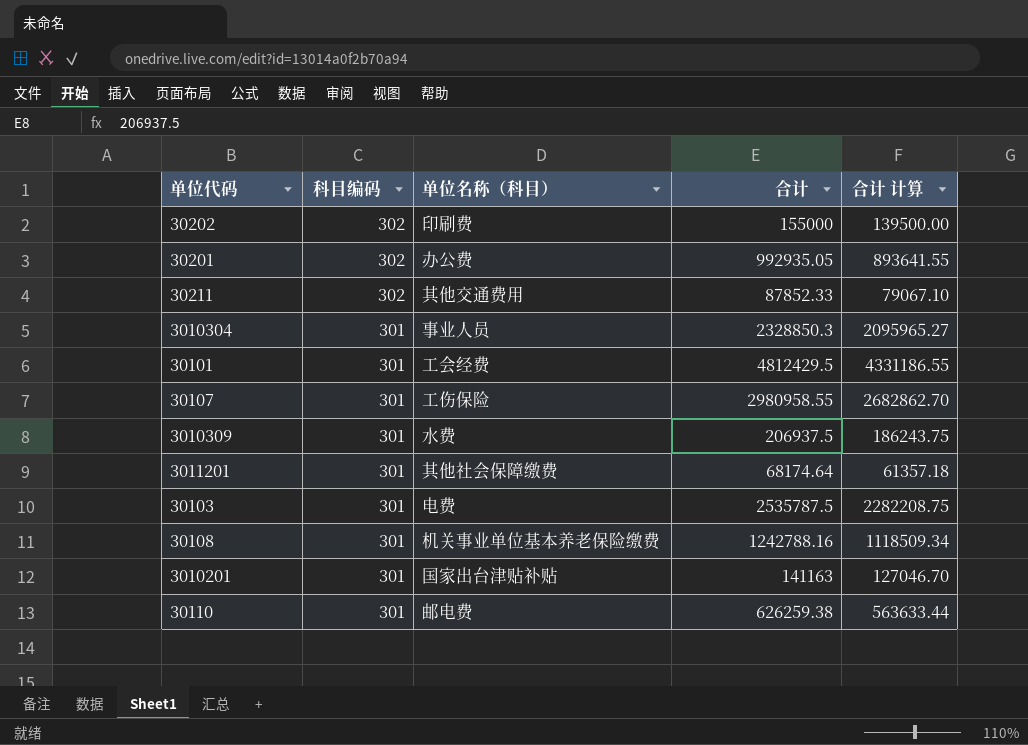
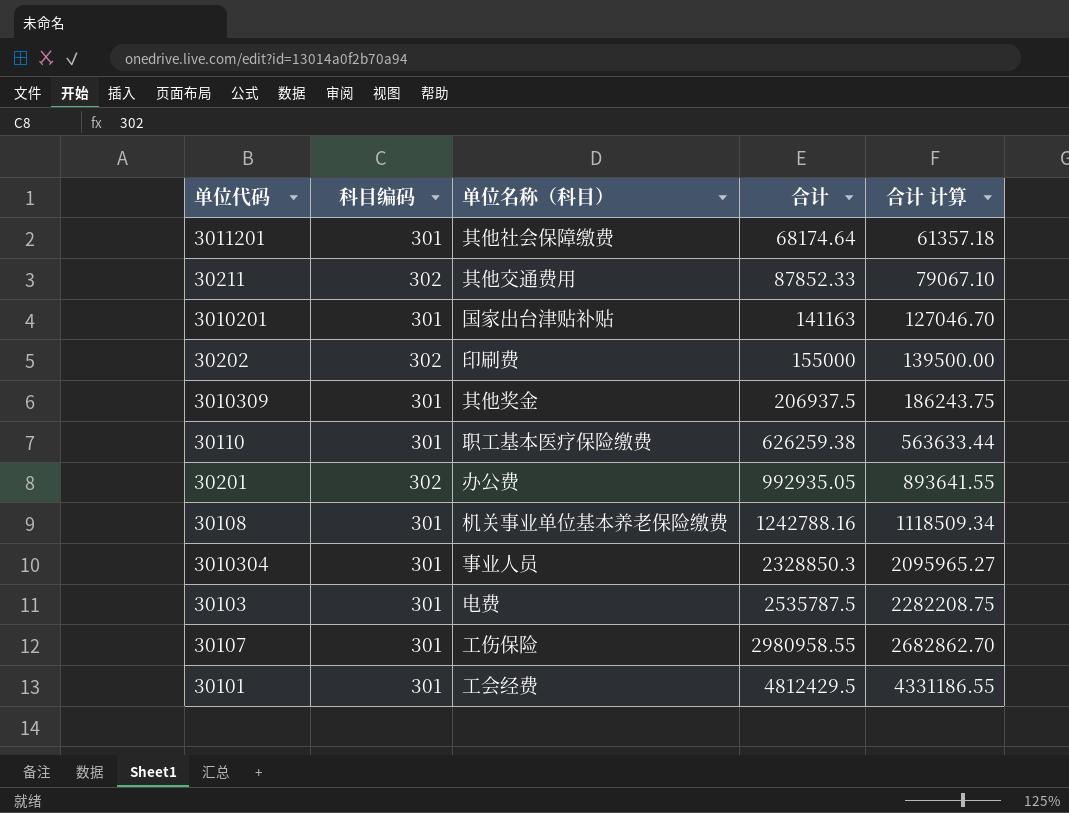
row order: 科目编码 descending -> 合计 ascending
3010309 | 单位名称（科目）: 水费 -> 其他奖金
30110 | 单位名称（科目）: 邮电费 -> 职工基本医疗保险缴费

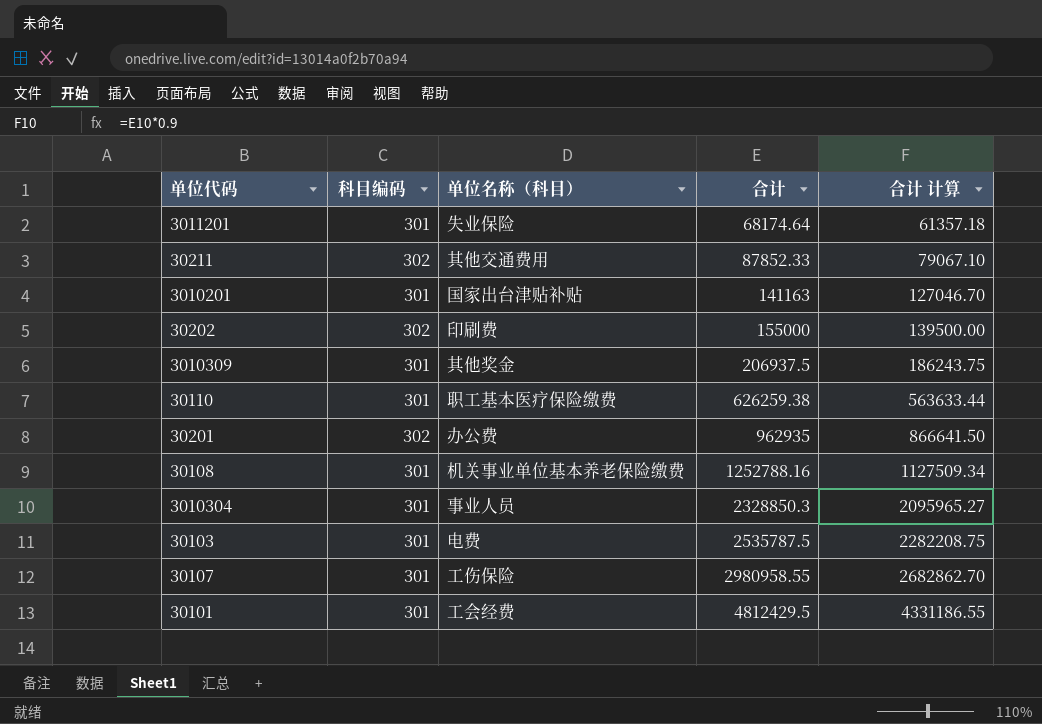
3011201 | 单位名称（科目）: 其他社会保障缴费 -> 失业保险
30201 | 合计: 992935.05 -> 962935
30201 | 合计 计算: 893641.55 -> 866641.50
30108 | 合计: 1242788.16 -> 1252788.16
30108 | 合计 计算: 1118509.34 -> 1127509.34

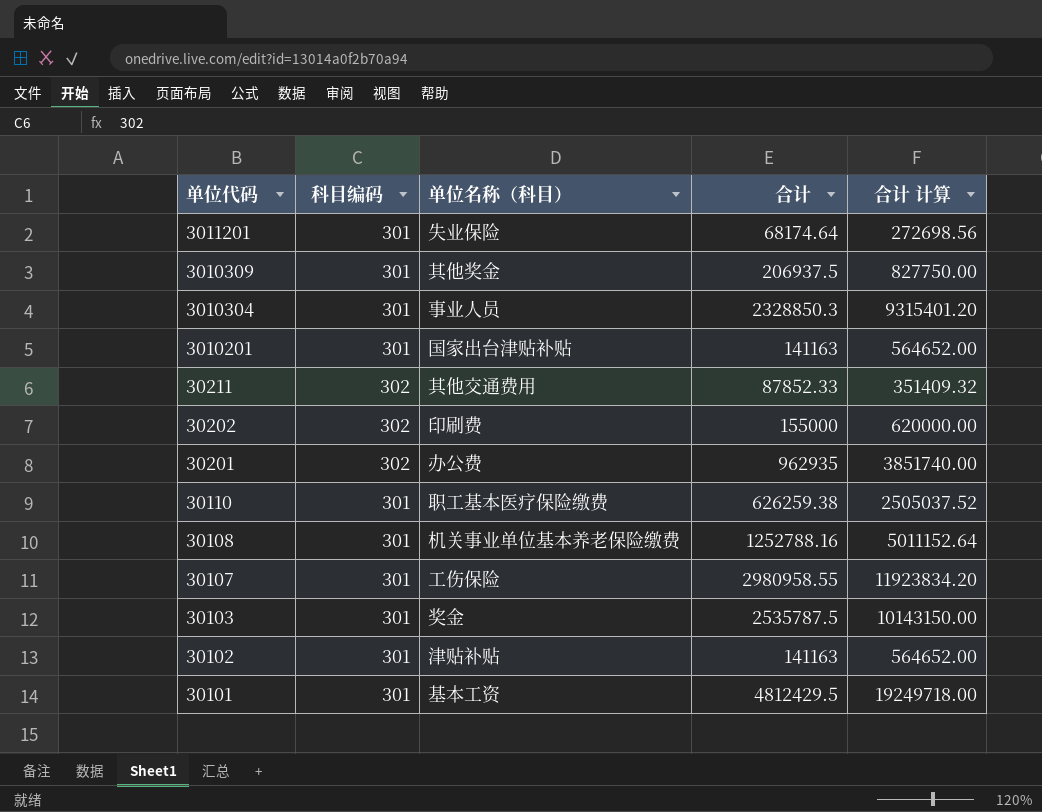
row order: 合计 ascending -> 单位代码 descending
column 合计 计算 | formula: [合计] * 0.9 -> [合计] * 4
30103 | 单位名称（科目）: 电费 -> 奖金
row 30102: none -> 301 | 津贴补贴 | 141163 | 564652.00
30101 | 单位名称（科目）: 工会经费 -> 基本工资

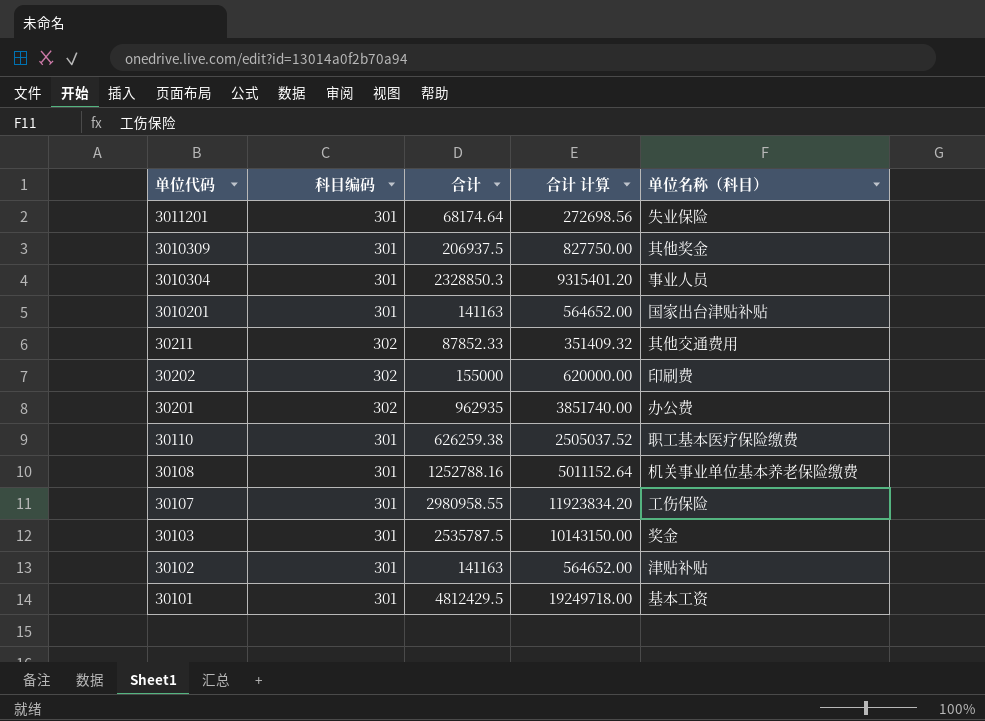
column 单位名称（科目） | position: 3 -> 5

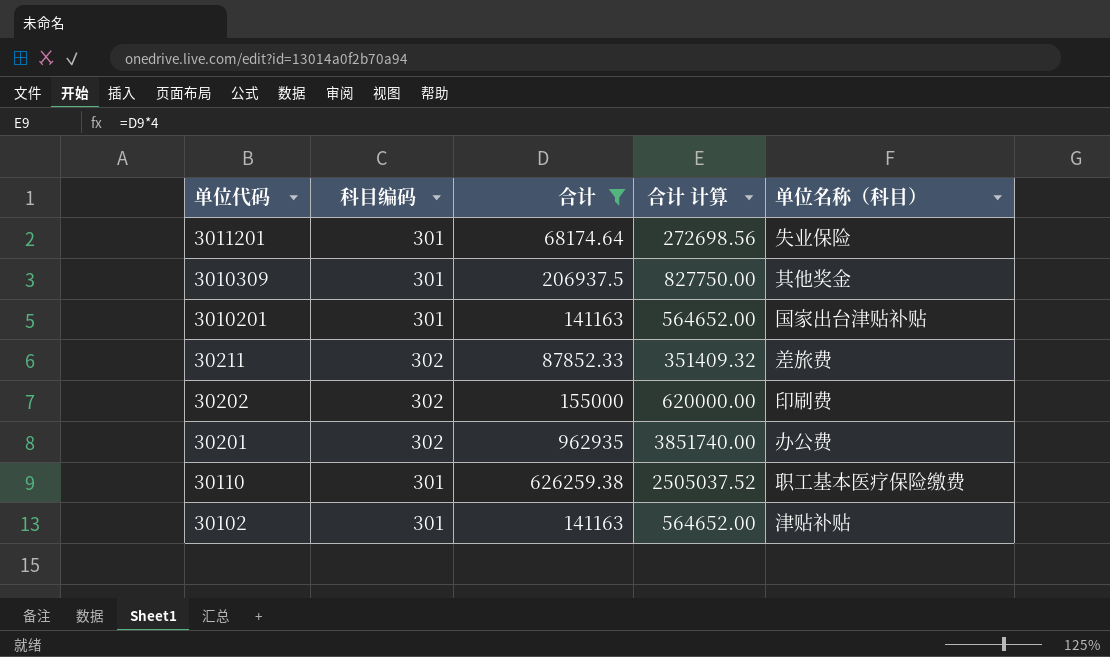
filter: none -> 合计 <= 962935
30211 | 单位名称（科目）: 其他交通费用 -> 差旅费

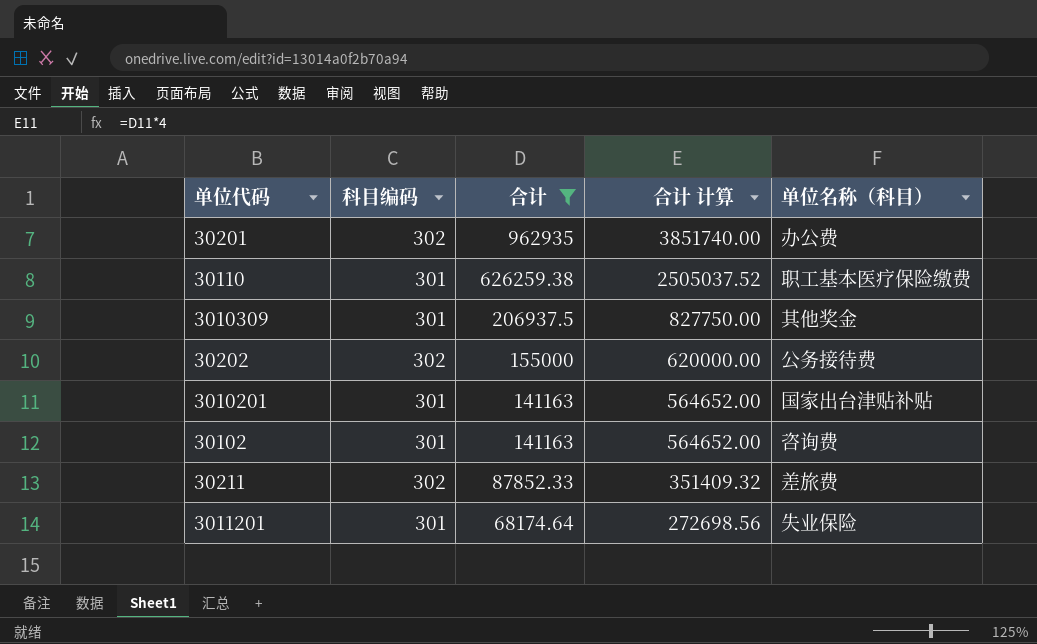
row order: 单位代码 descending -> 合计 descending
30202 | 单位名称（科目）: 印刷费 -> 公务接待费
30102 | 单位名称（科目）: 津贴补贴 -> 咨询费

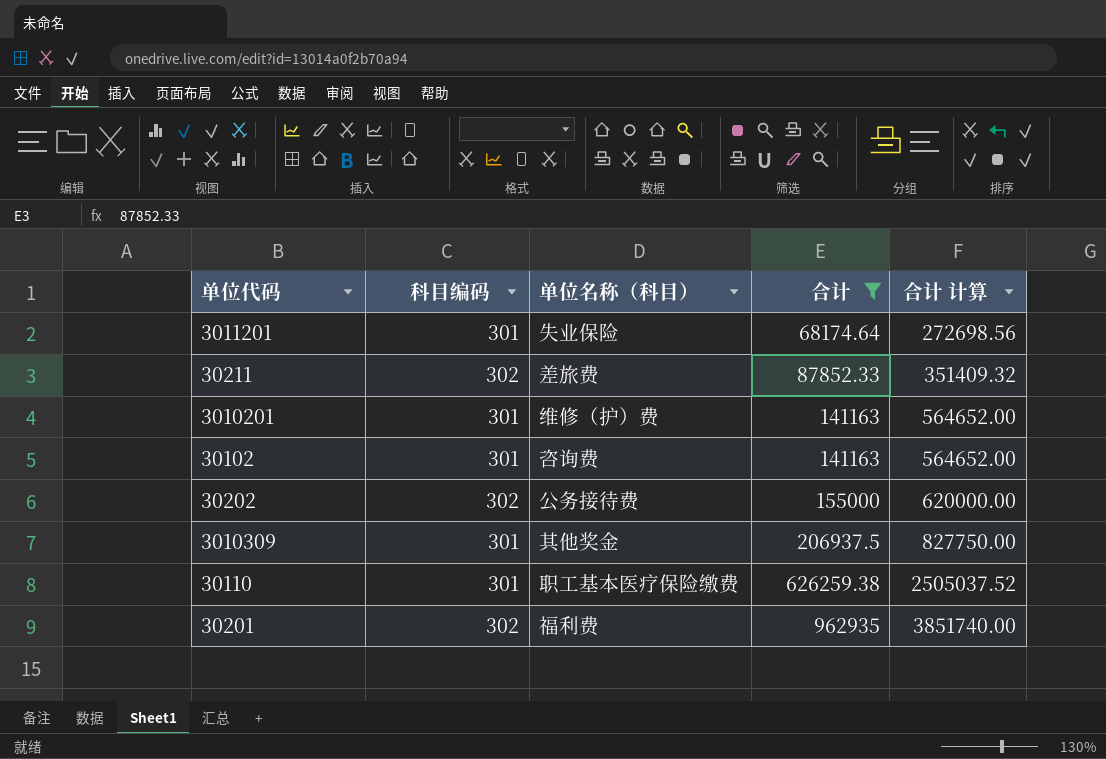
row order: 合计 descending -> 合计 ascending
column 单位名称（科目） | position: 5 -> 3
3010201 | 单位名称（科目）: 国家出台津贴补贴 -> 维修（护）费
30201 | 单位名称（科目）: 办公费 -> 福利费

